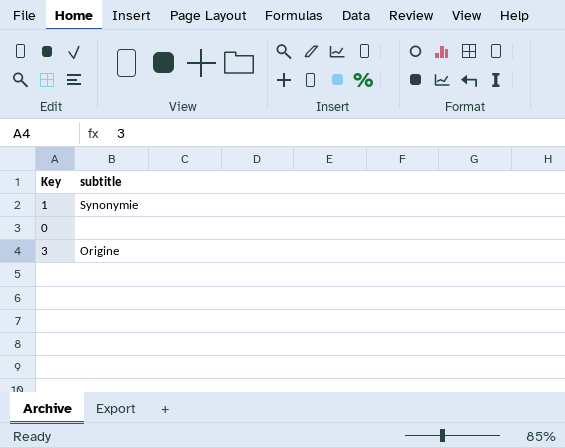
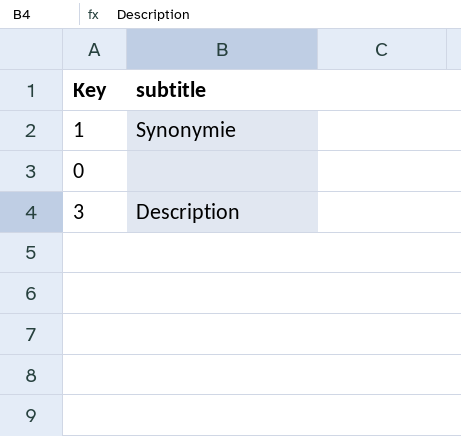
3 | subtitle: Origine -> Description

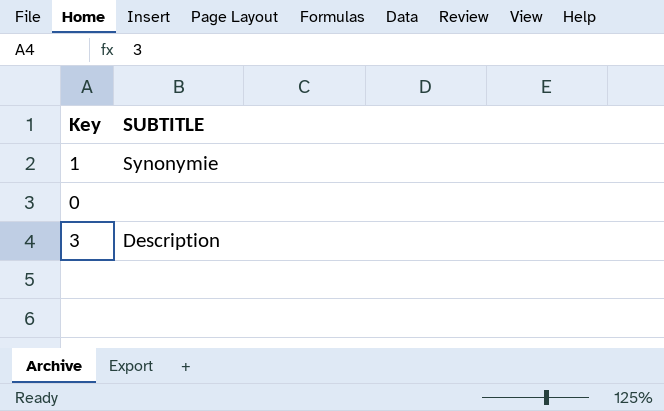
column name: subtitle -> SUBTITLE

